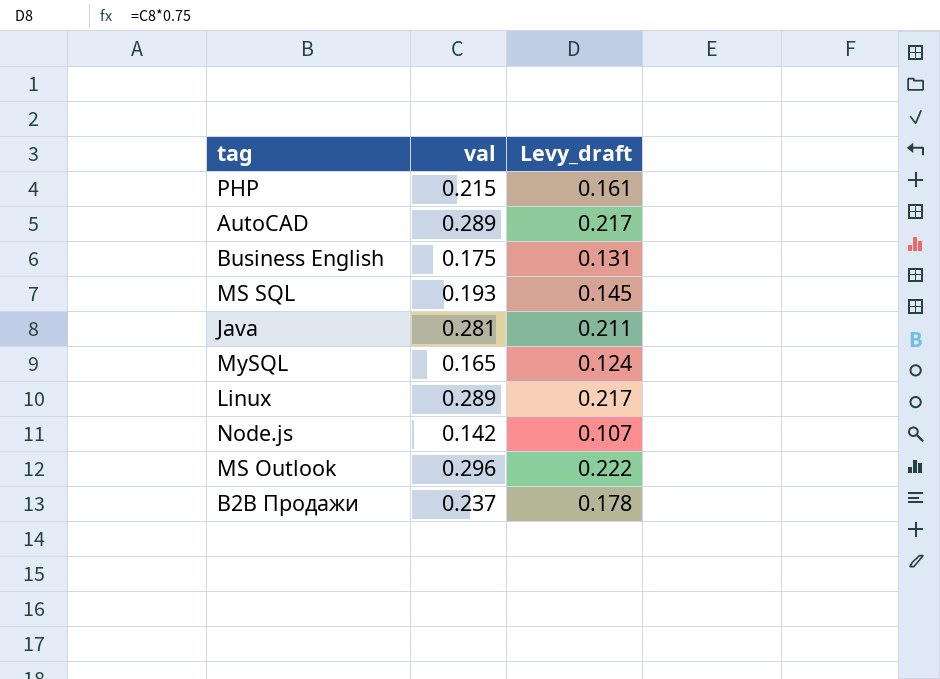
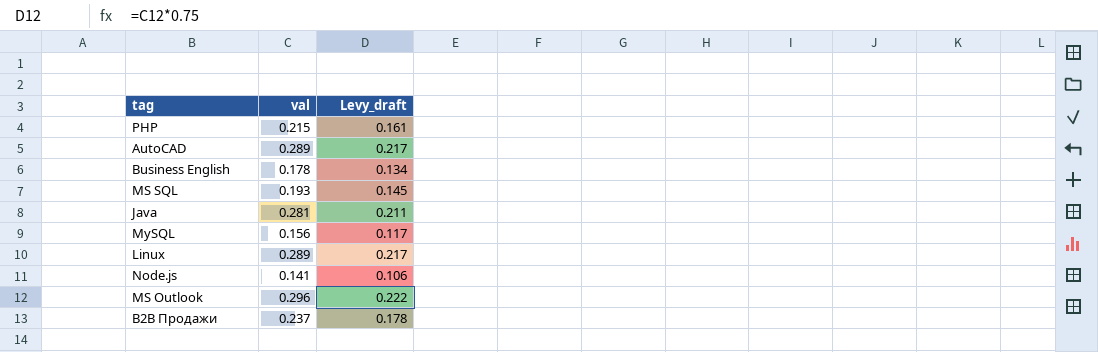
Business English | val: 0.175 -> 0.178
Business English | Levy_draft: 0.131 -> 0.134
MySQL | val: 0.165 -> 0.156
MySQL | Levy_draft: 0.124 -> 0.117
Node.js | val: 0.142 -> 0.141
Node.js | Levy_draft: 0.107 -> 0.106

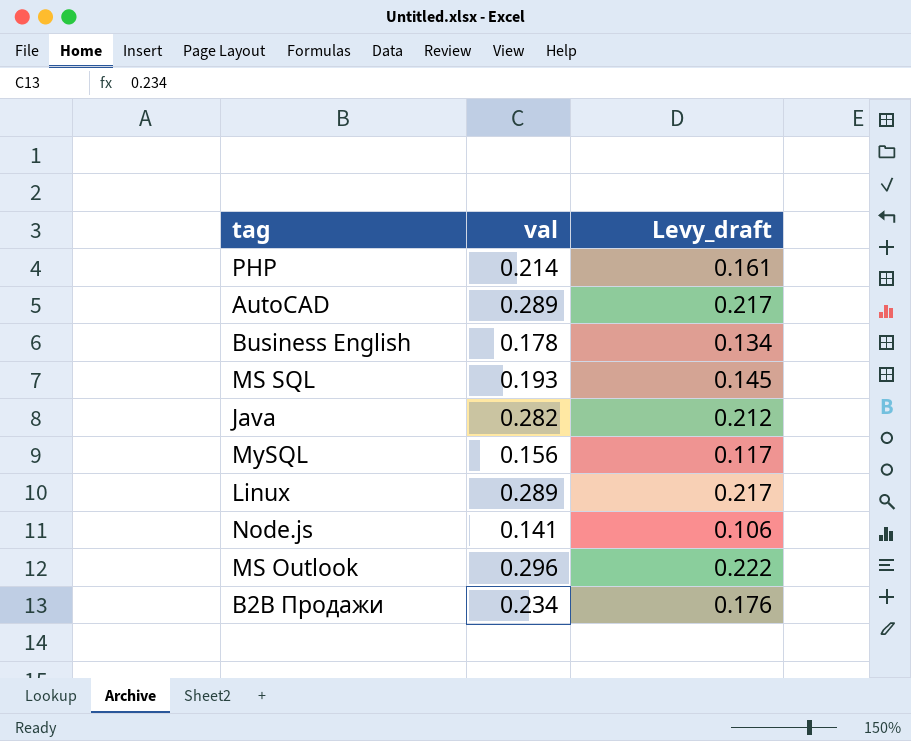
PHP | val: 0.215 -> 0.214
Java | val: 0.281 -> 0.282
Java | Levy_draft: 0.211 -> 0.212
B2B Продажи | val: 0.237 -> 0.234
B2B Продажи | Levy_draft: 0.178 -> 0.176

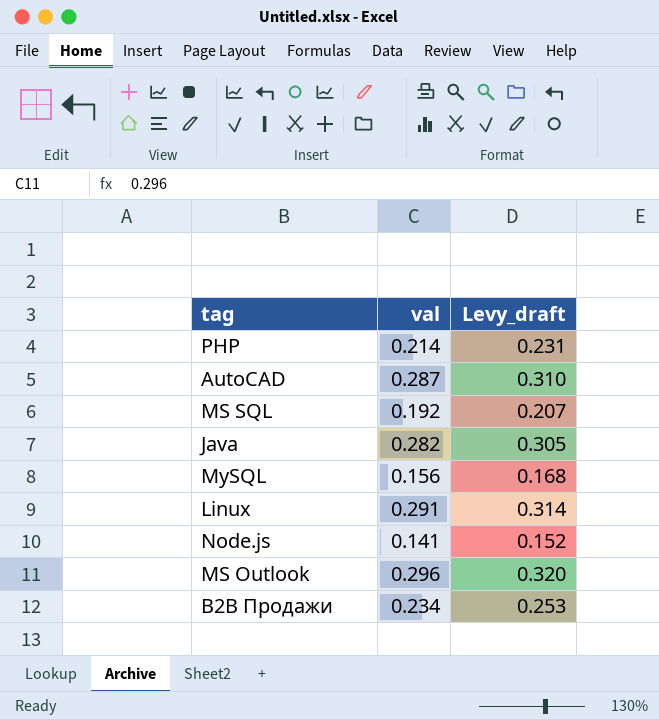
column Levy_draft | formula: [val] * 0.75 -> [val] * 1.08
row Business English: 0.178 | 0.134 -> none
AutoCAD | val: 0.289 -> 0.287
MS SQL | val: 0.193 -> 0.192
Linux | val: 0.289 -> 0.291

